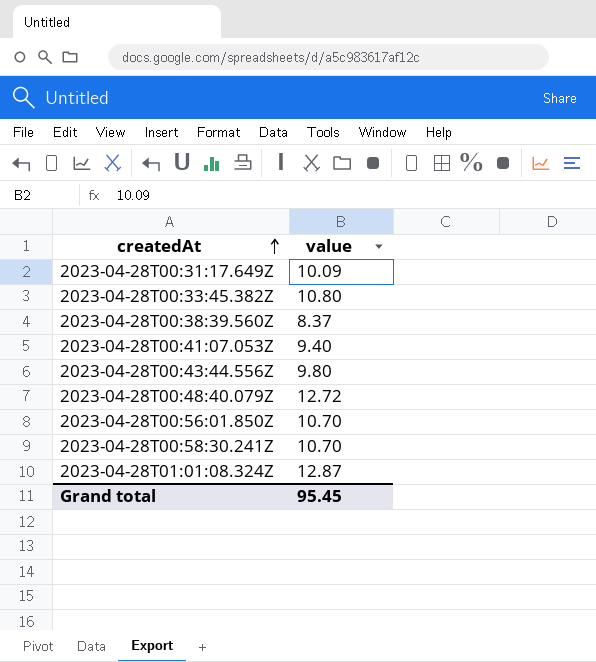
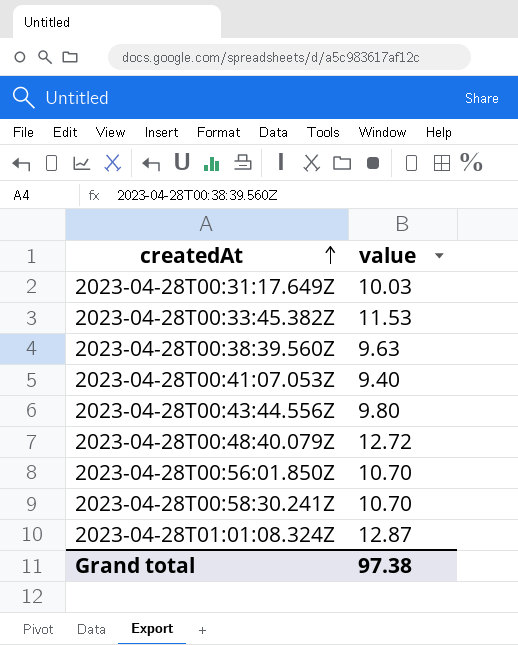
2023-04-28T00:31:17.649Z | value: 10.09 -> 10.03
2023-04-28T00:33:45.382Z | value: 10.80 -> 11.53
2023-04-28T00:38:39.560Z | value: 8.37 -> 9.63
Grand total | value: 95.45 -> 97.38

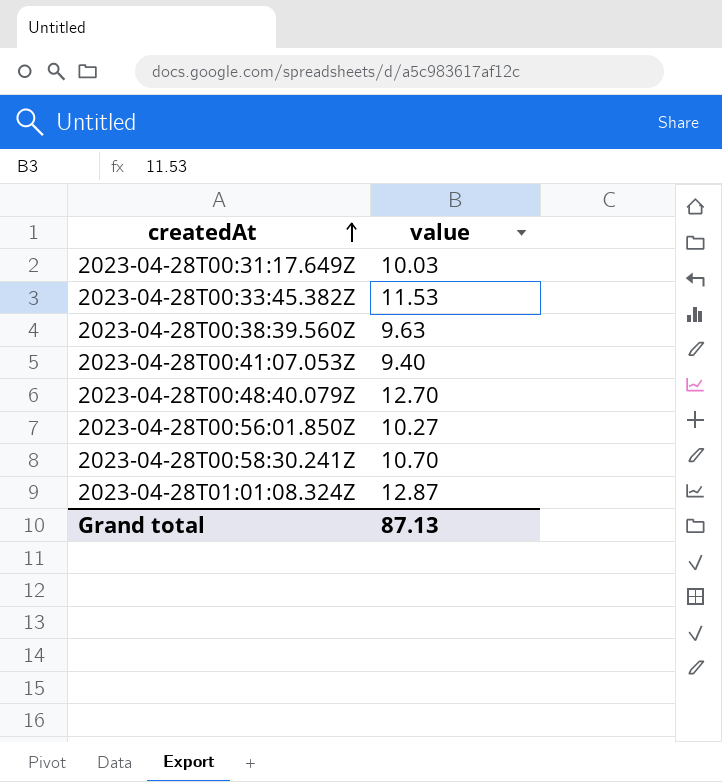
row 2023-04-28T00:43:44.556Z: 9.80 -> none
2023-04-28T00:48:40.079Z | value: 12.72 -> 12.70
2023-04-28T00:56:01.850Z | value: 10.70 -> 10.27
Grand total | value: 97.38 -> 87.13

